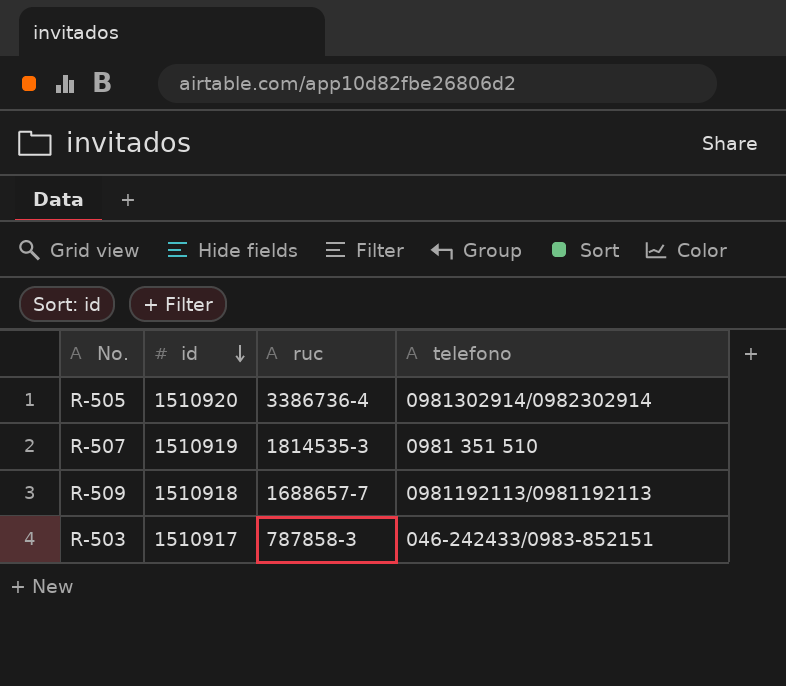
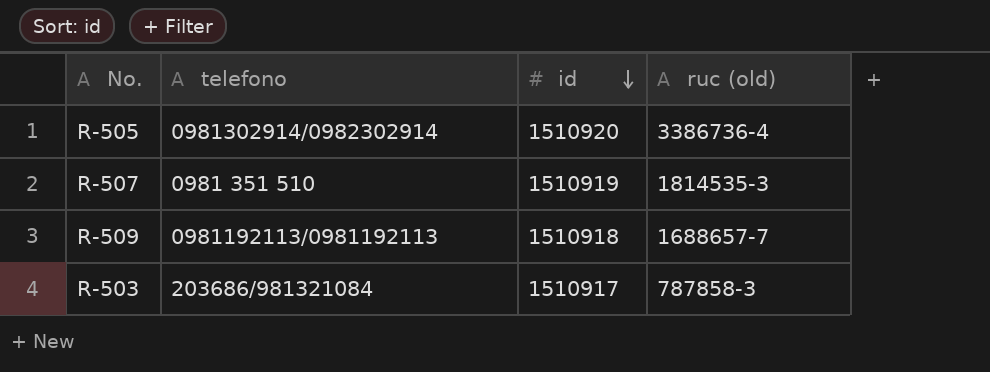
column telefono | position: 4 -> 2
column name: ruc -> ruc (old)
R-503 | telefono: 046-242433/0983-852151 -> 203686/981321084

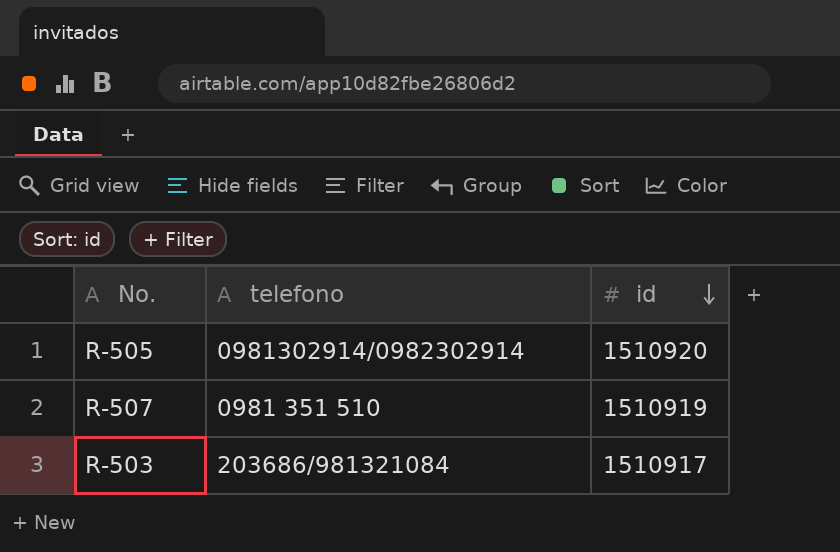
column ruc (old) | position: 4 -> none
row R-509: 0981192113/0981192113 | 1510918 | 1688657-7 -> none

